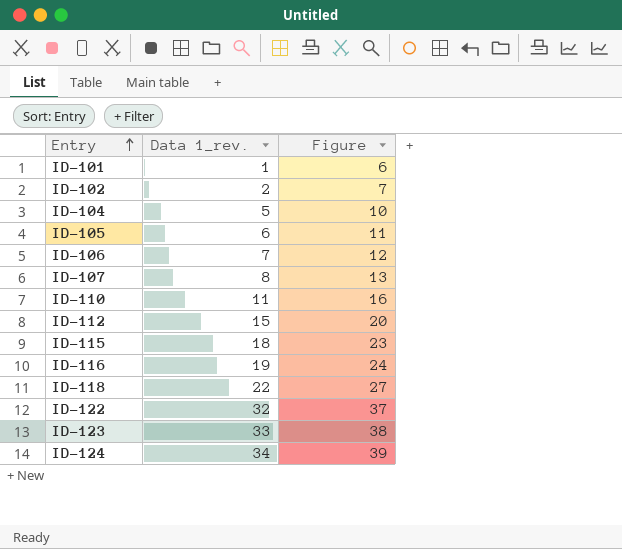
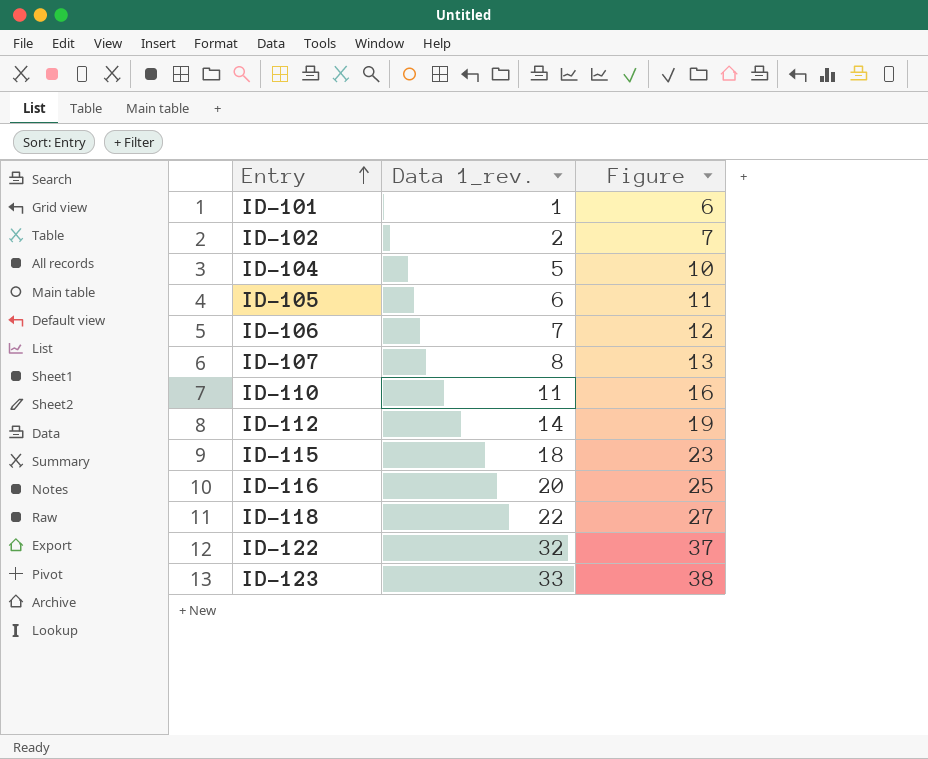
row ID-124: 34 | 39 -> none
ID-112 | Data 1_rev.: 15 -> 14
ID-112 | Figure: 20 -> 19
ID-116 | Data 1_rev.: 19 -> 20
ID-116 | Figure: 24 -> 25

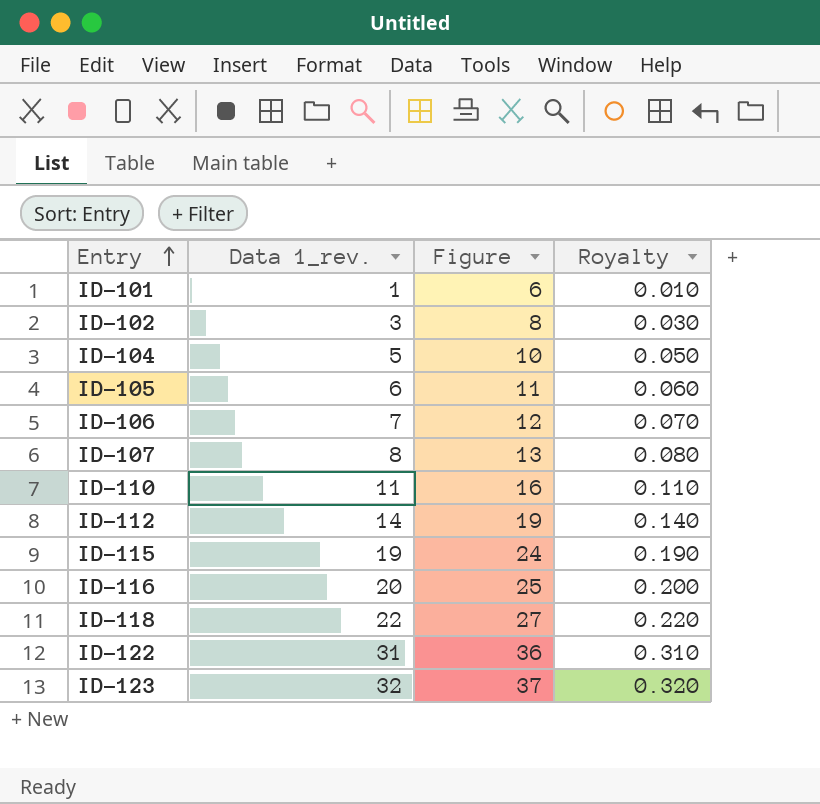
column Royalty | formula: none -> [Data 1_rev.] * 0.01
ID-102 | Data 1_rev.: 2 -> 3
ID-102 | Figure: 7 -> 8
ID-115 | Data 1_rev.: 18 -> 19
ID-115 | Figure: 23 -> 24
ID-122 | Data 1_rev.: 32 -> 31
ID-122 | Figure: 37 -> 36
ID-123 | Data 1_rev.: 33 -> 32
ID-123 | Figure: 38 -> 37

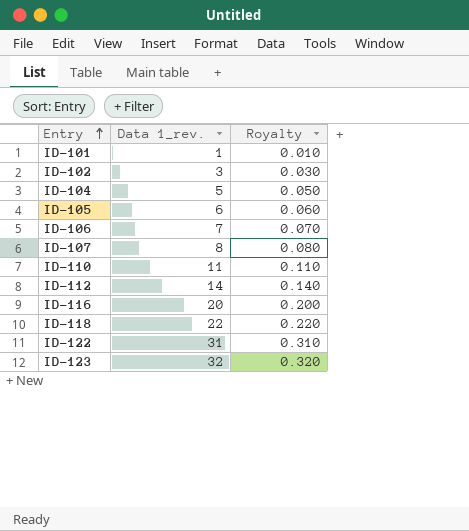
column Figure | formula: [Data 1_rev.] + 5 -> none
row ID-115: 19 | 24 | 0.190 -> none

